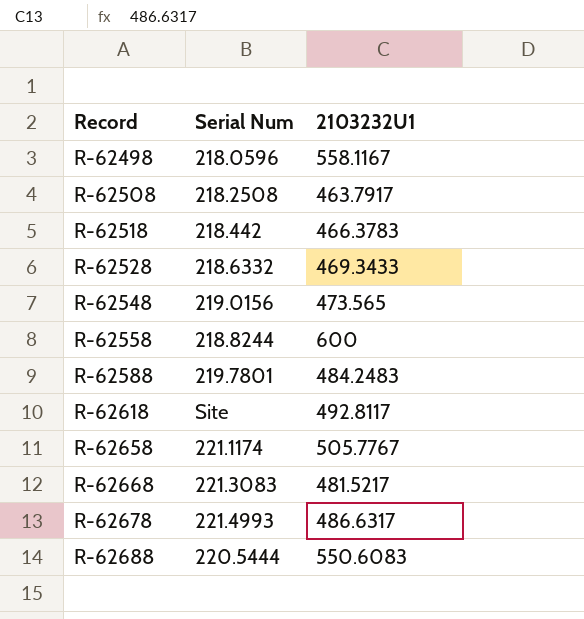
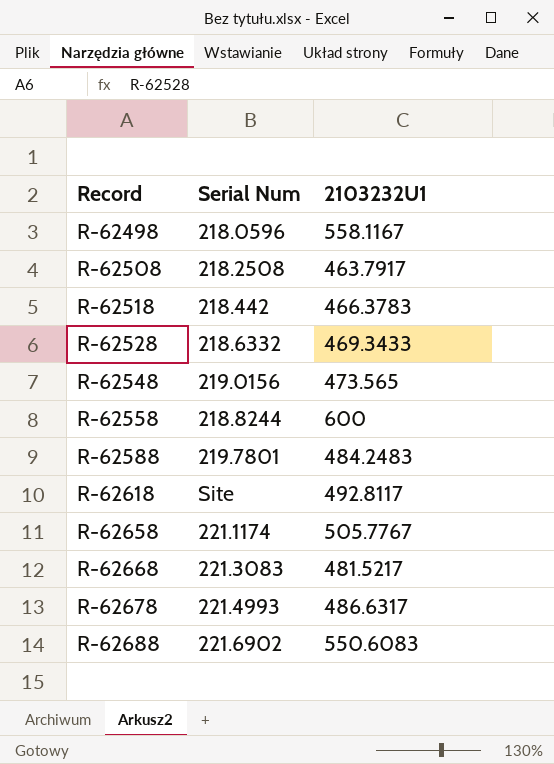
R-62688 | Serial Num: 220.5444 -> 221.6902

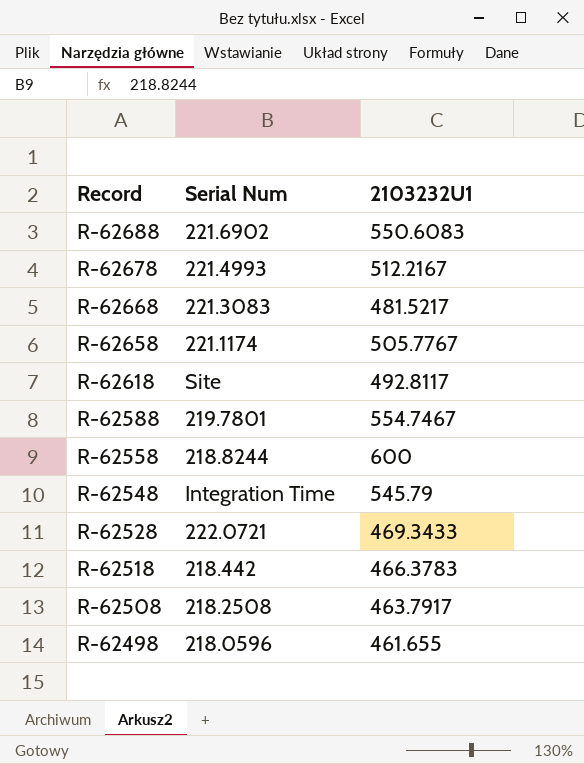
row order: Record ascending -> Record descending
R-62678 | 2103232U1: 486.6317 -> 512.2167
R-62588 | 2103232U1: 484.2483 -> 554.7467
R-62548 | Serial Num: 219.0156 -> Integration Time
R-62548 | 2103232U1: 473.565 -> 545.79
R-62528 | Serial Num: 218.6332 -> 222.0721
R-62498 | 2103232U1: 558.1167 -> 461.655

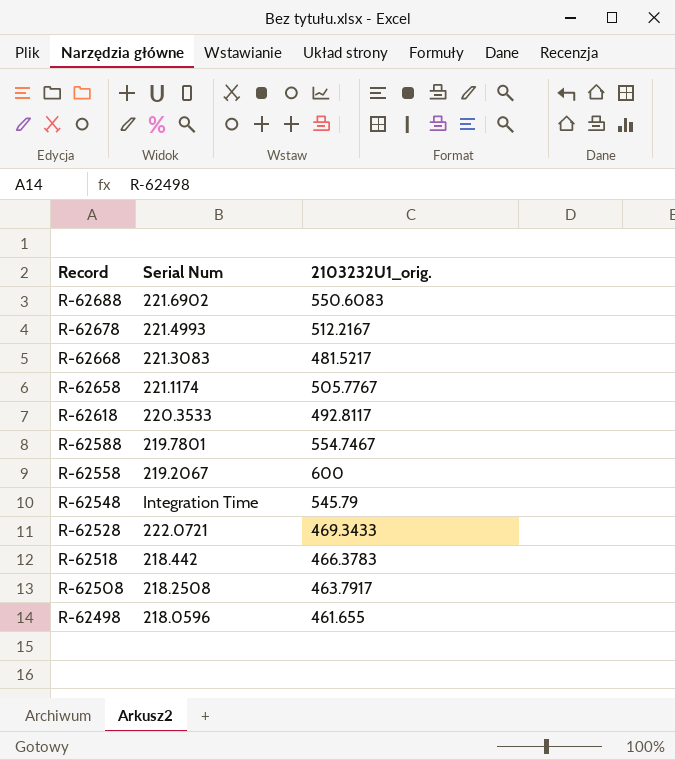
column name: 2103232U1 -> 2103232U1_orig.
R-62618 | Serial Num: Site -> 220.3533
R-62558 | Serial Num: 218.8244 -> 219.2067

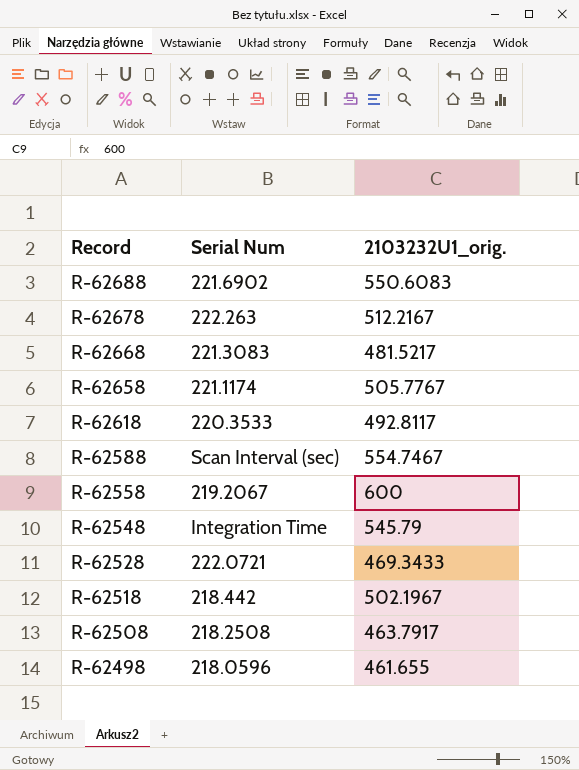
R-62678 | Serial Num: 221.4993 -> 222.263
R-62588 | Serial Num: 219.7801 -> Scan Interval (sec)
R-62518 | 2103232U1_orig.: 466.3783 -> 502.1967

